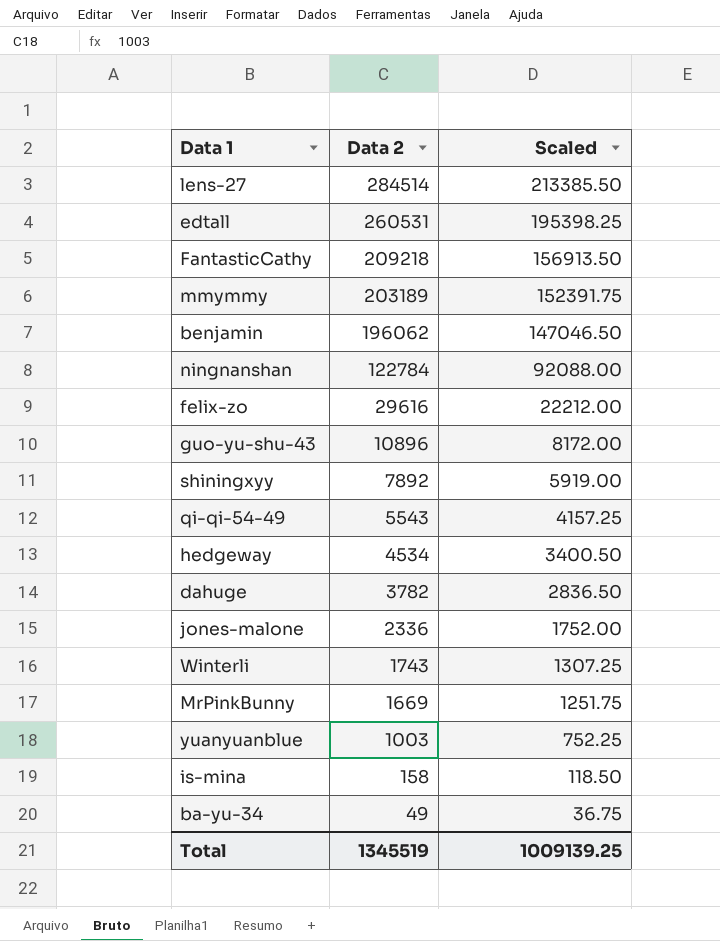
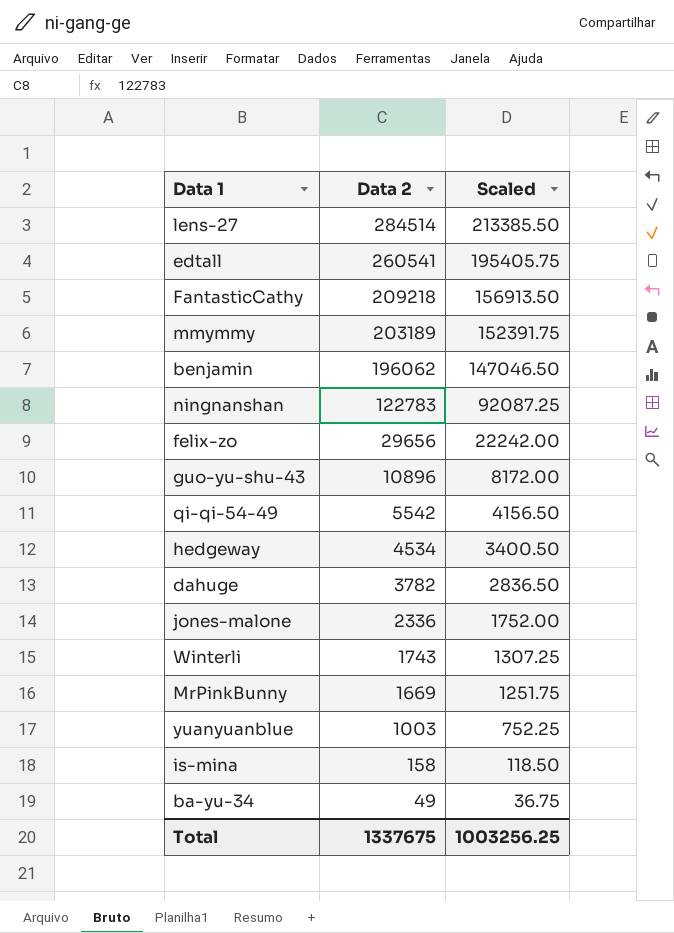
row shiningxyy: 7892 | 5919.00 -> none
edtall | Data 2: 260531 -> 260541
edtall | Scaled: 195398.25 -> 195405.75
ningnanshan | Data 2: 122784 -> 122783
ningnanshan | Scaled: 92088.00 -> 92087.25
felix-zo | Data 2: 29616 -> 29656
felix-zo | Scaled: 22212.00 -> 22242.00
qi-qi-54-49 | Data 2: 5543 -> 5542
qi-qi-54-49 | Scaled: 4157.25 -> 4156.50
Total | Data 2: 1345519 -> 1337675
Total | Scaled: 1009139.25 -> 1003256.25

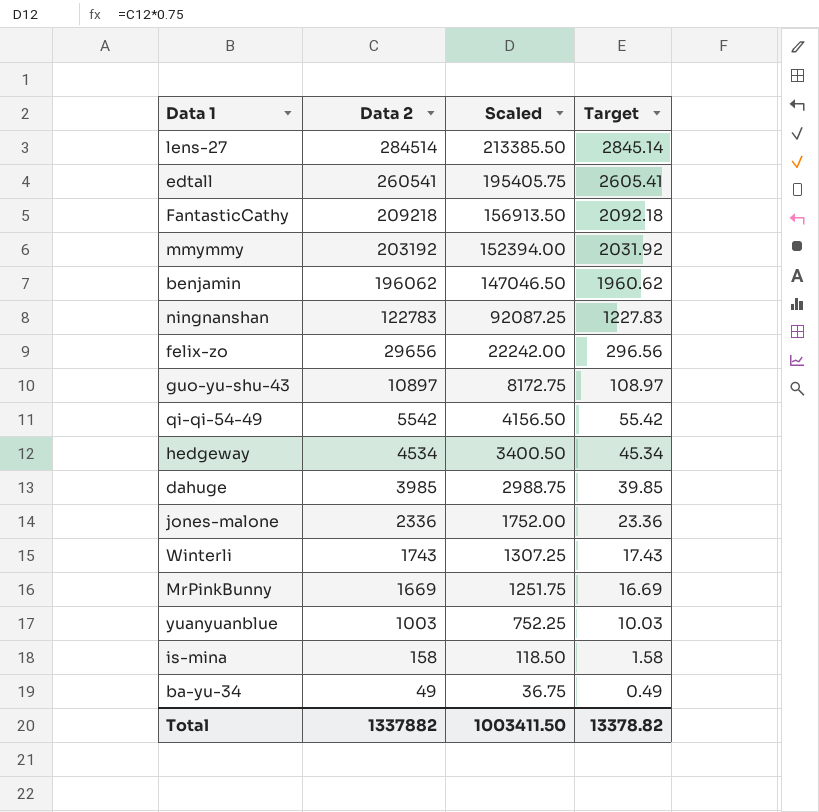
column Target | formula: none -> [Data 2] * 0.01
mmymmy | Data 2: 203189 -> 203192
mmymmy | Scaled: 152391.75 -> 152394.00
guo-yu-shu-43 | Data 2: 10896 -> 10897
guo-yu-shu-43 | Scaled: 8172.00 -> 8172.75
dahuge | Data 2: 3782 -> 3985
dahuge | Scaled: 2836.50 -> 2988.75
Total | Data 2: 1337675 -> 1337882
Total | Scaled: 1003256.25 -> 1003411.50

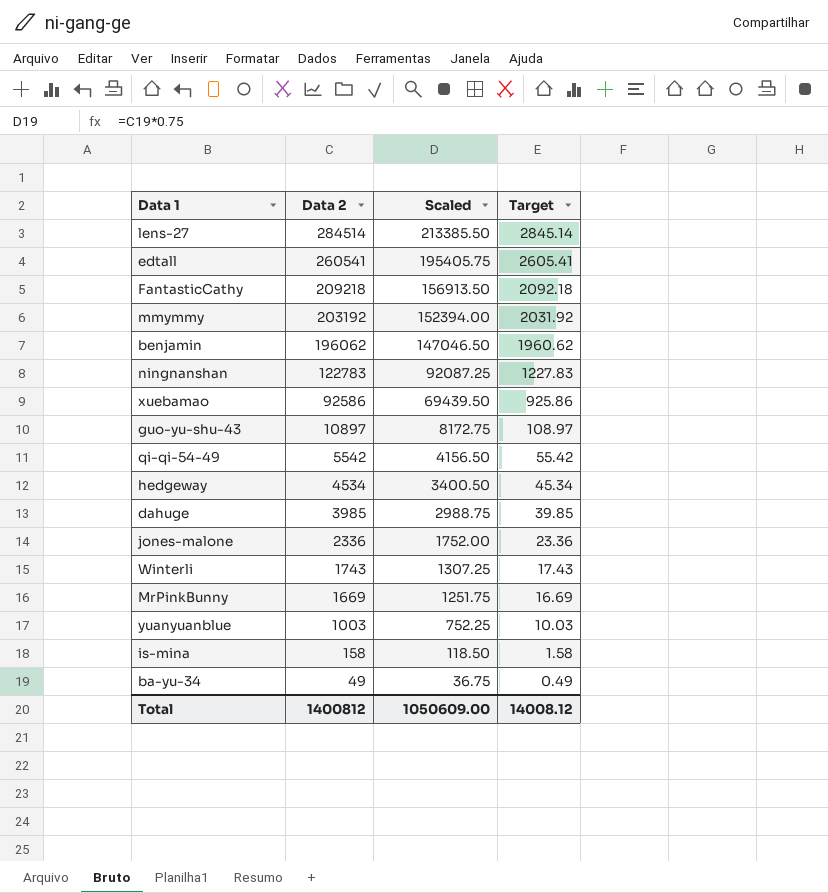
row felix-zo: 29656 | 22242.00 | 296.56 -> none
row xuebamao: none -> 92586 | 69439.50 | 925.86
Total | Data 2: 1337882 -> 1400812
Total | Scaled: 1003411.50 -> 1050609.00
Total | Target: 13378.82 -> 14008.12

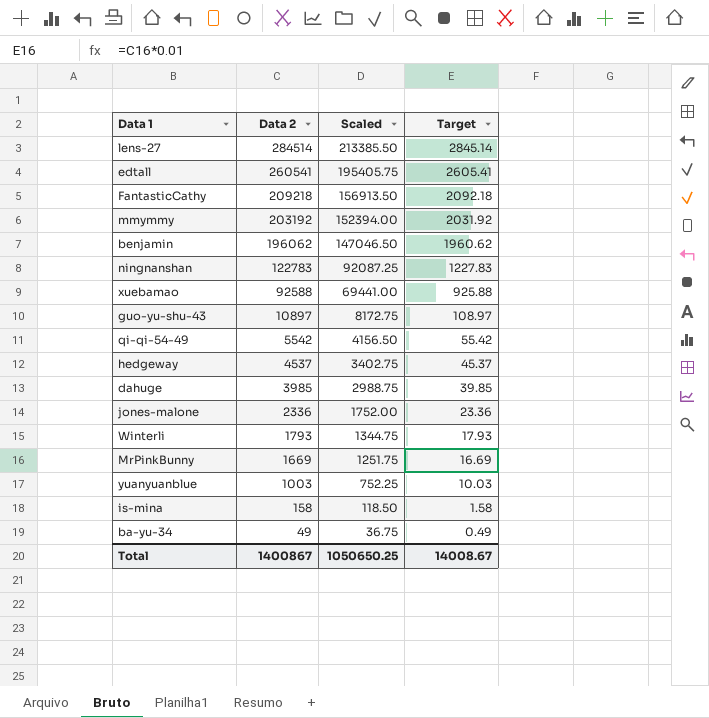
xuebamao | Data 2: 92586 -> 92588
xuebamao | Scaled: 69439.50 -> 69441.00
xuebamao | Target: 925.86 -> 925.88
hedgeway | Data 2: 4534 -> 4537
hedgeway | Scaled: 3400.50 -> 3402.75
hedgeway | Target: 45.34 -> 45.37
Winterli | Data 2: 1743 -> 1793
Winterli | Scaled: 1307.25 -> 1344.75
Winterli | Target: 17.43 -> 17.93
Total | Data 2: 1400812 -> 1400867
Total | Scaled: 1050609.00 -> 1050650.25
Total | Target: 14008.12 -> 14008.67

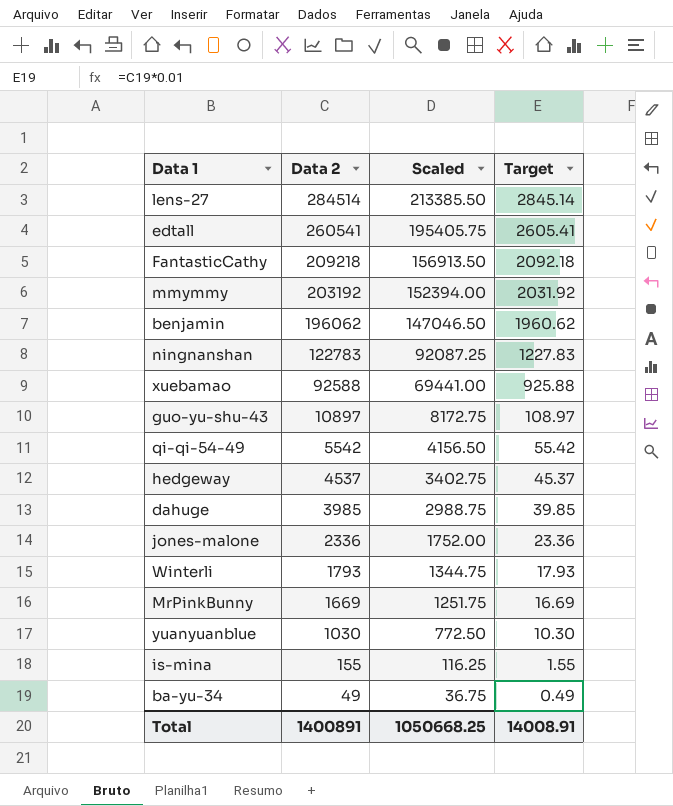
yuanyuanblue | Data 2: 1003 -> 1030
yuanyuanblue | Scaled: 752.25 -> 772.50
yuanyuanblue | Target: 10.03 -> 10.30
is-mina | Data 2: 158 -> 155
is-mina | Scaled: 118.50 -> 116.25
is-mina | Target: 1.58 -> 1.55
Total | Data 2: 1400867 -> 1400891
Total | Scaled: 1050650.25 -> 1050668.25
Total | Target: 14008.67 -> 14008.91

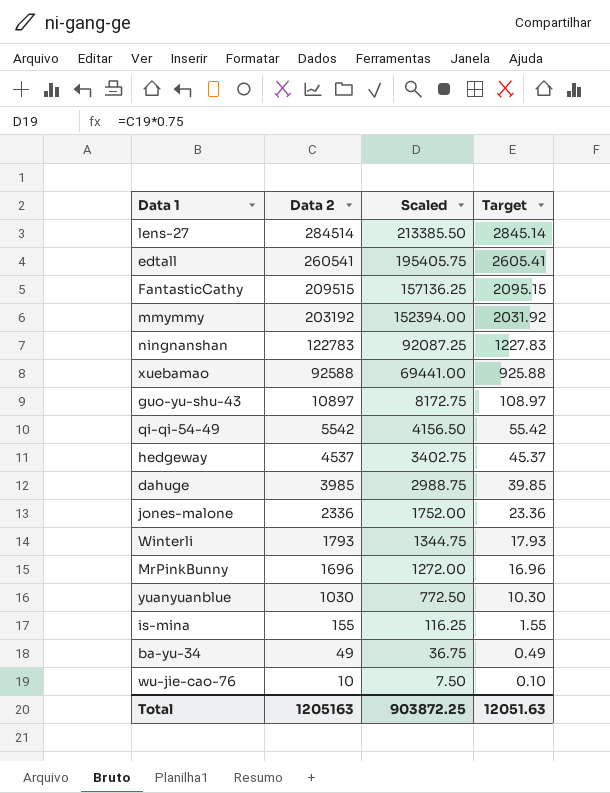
row benjamin: 196062 | 147046.50 | 1960.62 -> none
FantasticCathy | Data 2: 209218 -> 209515
FantasticCathy | Scaled: 156913.50 -> 157136.25
FantasticCathy | Target: 2092.18 -> 2095.15
MrPinkBunny | Data 2: 1669 -> 1696
MrPinkBunny | Scaled: 1251.75 -> 1272.00
MrPinkBunny | Target: 16.69 -> 16.96
row wu-jie-cao-76: none -> 10 | 7.50 | 0.10
Total | Data 2: 1400891 -> 1205163
Total | Scaled: 1050668.25 -> 903872.25
Total | Target: 14008.91 -> 12051.63

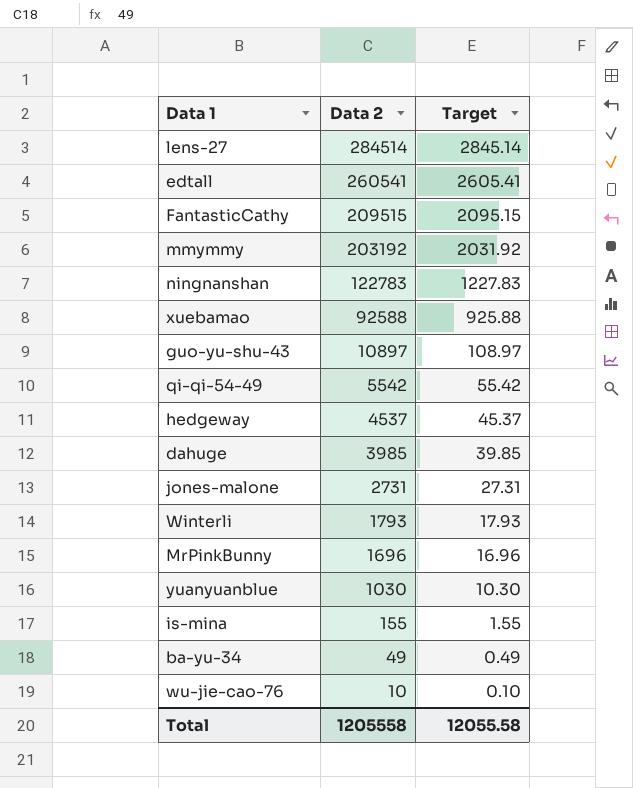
column Scaled | formula: [Data 2] * 0.75 -> none
jones-malone | Data 2: 2336 -> 2731
jones-malone | Target: 23.36 -> 27.31
Total | Data 2: 1205163 -> 1205558
Total | Target: 12051.63 -> 12055.58

